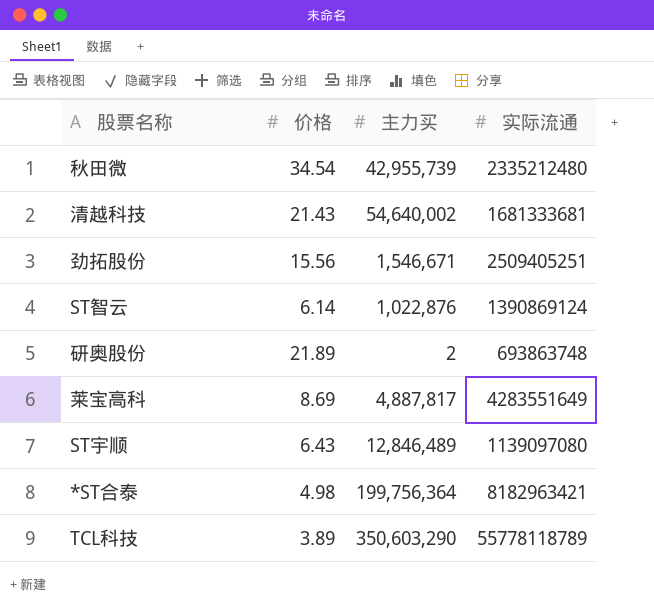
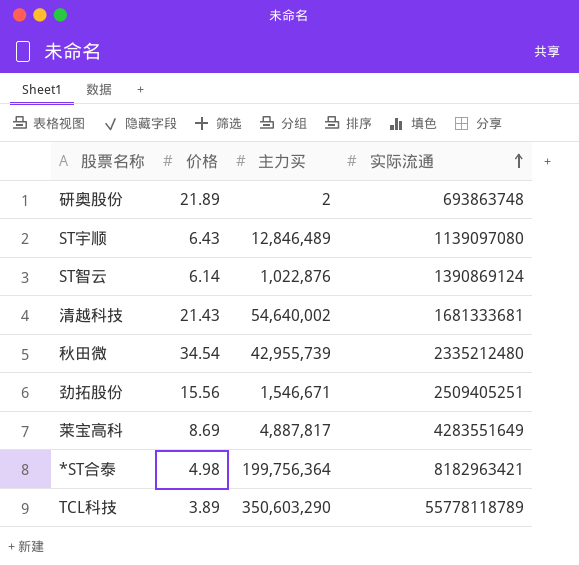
row order: none -> 实际流通 ascending

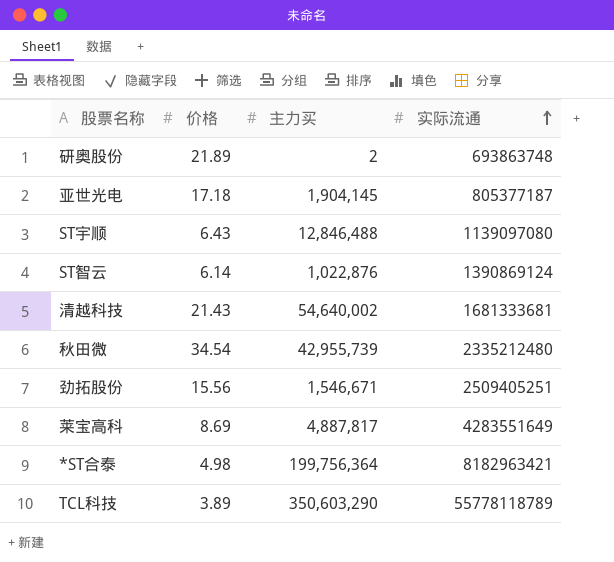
row 亚世光电: none -> 17.18 | 1,904,145 | 805377187
ST宇顺 | 主力买: 12,846,489 -> 12,846,488

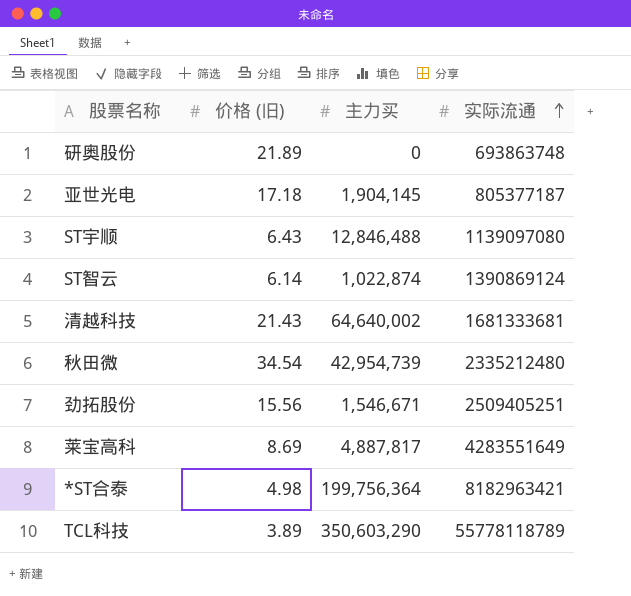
column name: 价格 -> 价格 (旧)
研奥股份 | 主力买: 2 -> 0
ST智云 | 主力买: 1,022,876 -> 1,022,874
清越科技 | 主力买: 54,640,002 -> 64,640,002
秋田微 | 主力买: 42,955,739 -> 42,954,739

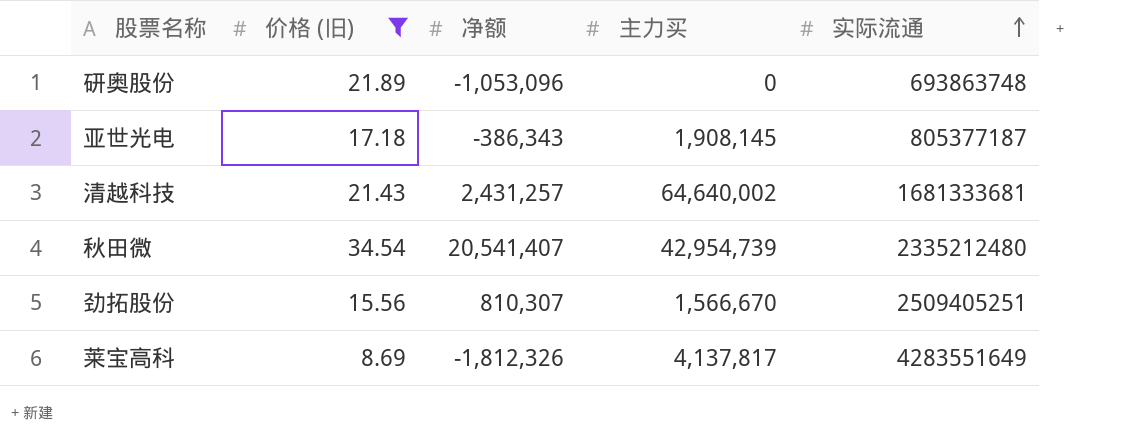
filter: none -> 价格 (旧) >= 8.69
column 净额 | position: none -> 3
亚世光电 | 主力买: 1,904,145 -> 1,908,145
劲拓股份 | 主力买: 1,546,671 -> 1,566,670
莱宝高科 | 主力买: 4,887,817 -> 4,137,817

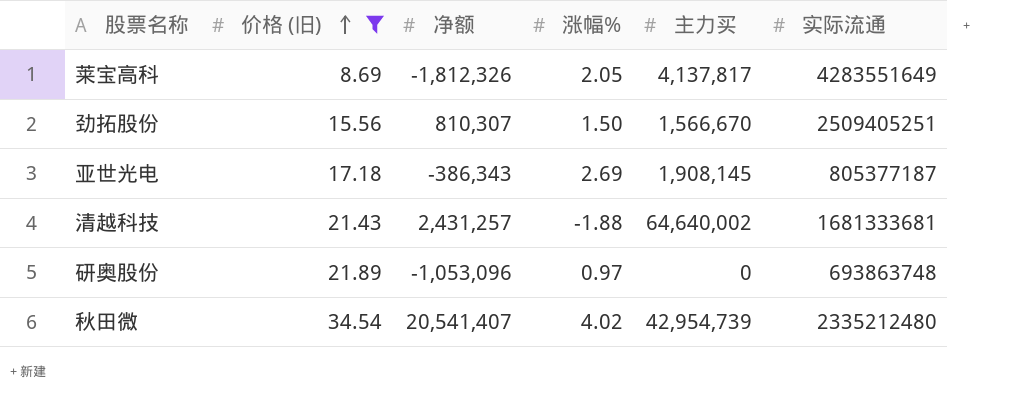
row order: 实际流通 ascending -> 价格 (旧) ascending
column 涨幅% | position: none -> 4

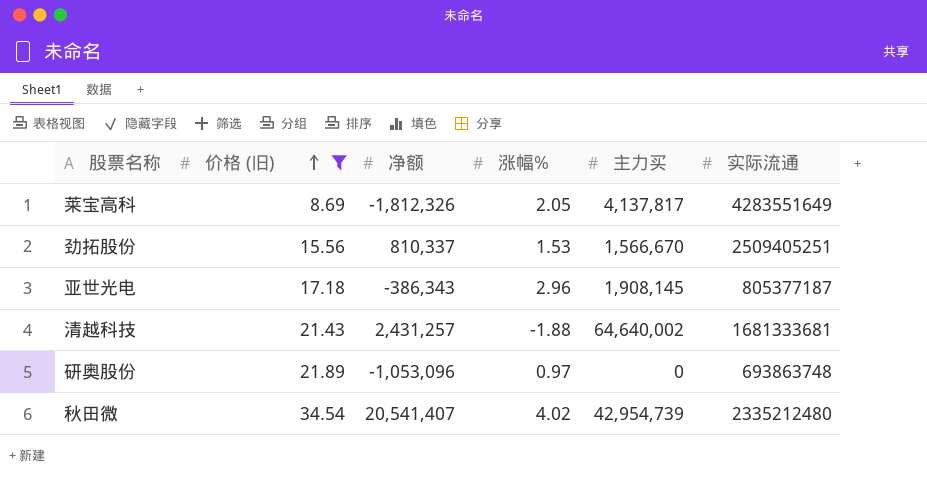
劲拓股份 | 净额: 810,307 -> 810,337
劲拓股份 | 涨幅%: 1.50 -> 1.53
亚世光电 | 涨幅%: 2.69 -> 2.96

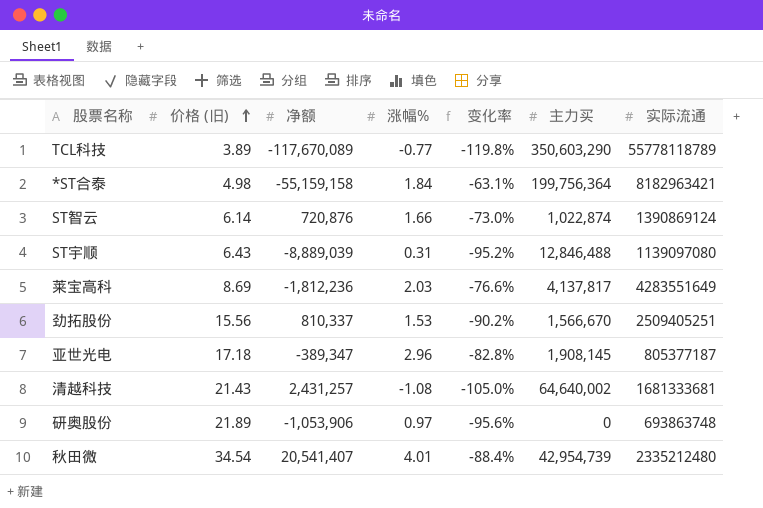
filter: 价格 (旧) >= 8.69 -> none
column 变化率 | formula: none -> ([涨幅%] - [价格 (旧)]) / [价格 (旧)]
莱宝高科 | 净额: -1,812,326 -> -1,812,236
莱宝高科 | 涨幅%: 2.05 -> 2.03
亚世光电 | 净额: -386,343 -> -389,347
清越科技 | 涨幅%: -1.88 -> -1.08
研奥股份 | 净额: -1,053,096 -> -1,053,906
秋田微 | 涨幅%: 4.02 -> 4.01

